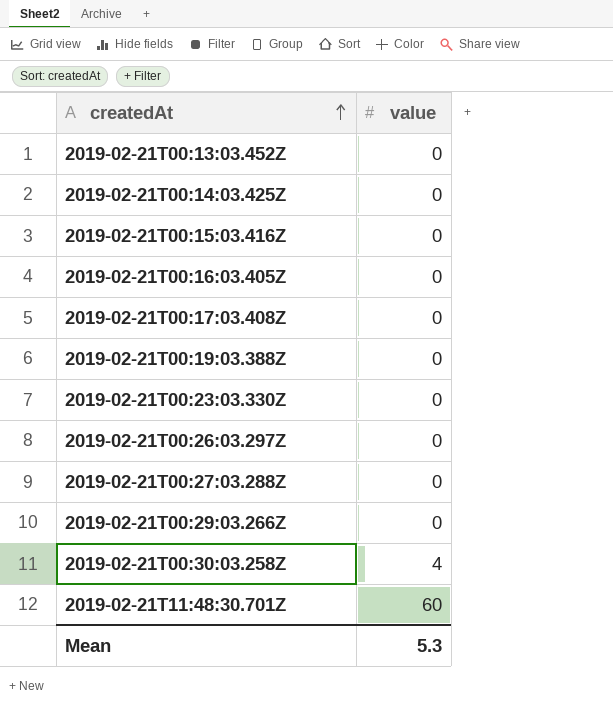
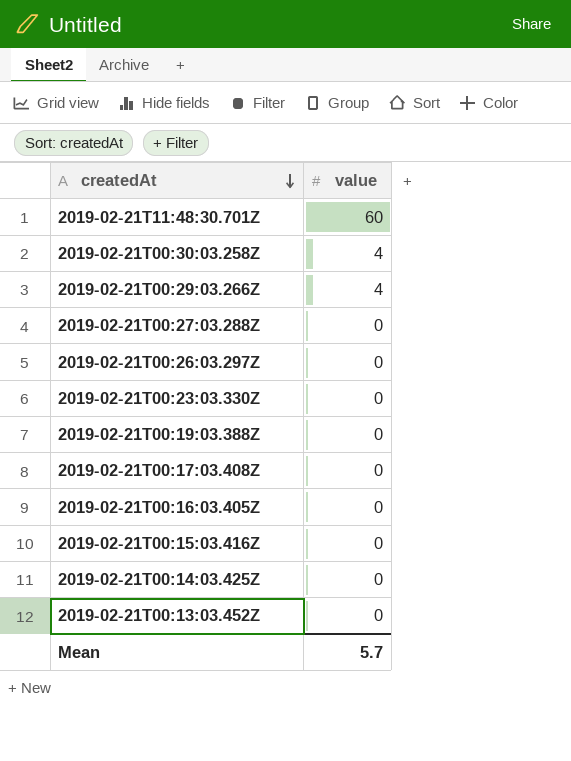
row order: createdAt ascending -> createdAt descending
2019-02-21T00:29:03.266Z | value: 0 -> 4
Mean | value: 5.3 -> 5.7

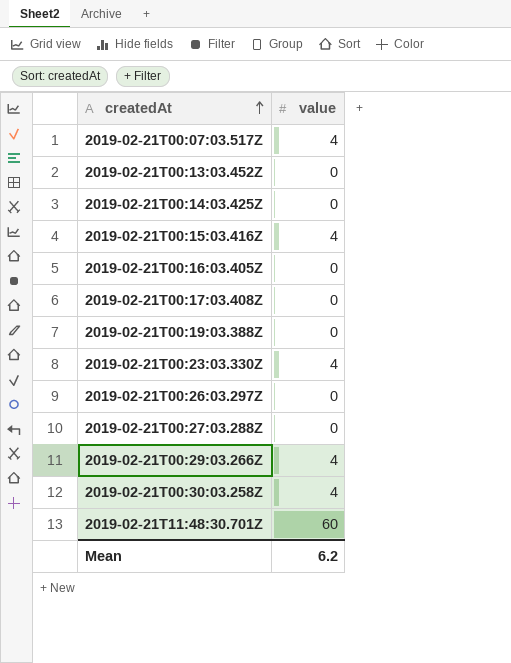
row order: createdAt descending -> createdAt ascending
row 2019-02-21T00:07:03.517Z: none -> 4
2019-02-21T00:15:03.416Z | value: 0 -> 4
2019-02-21T00:23:03.330Z | value: 0 -> 4
Mean | value: 5.7 -> 6.2

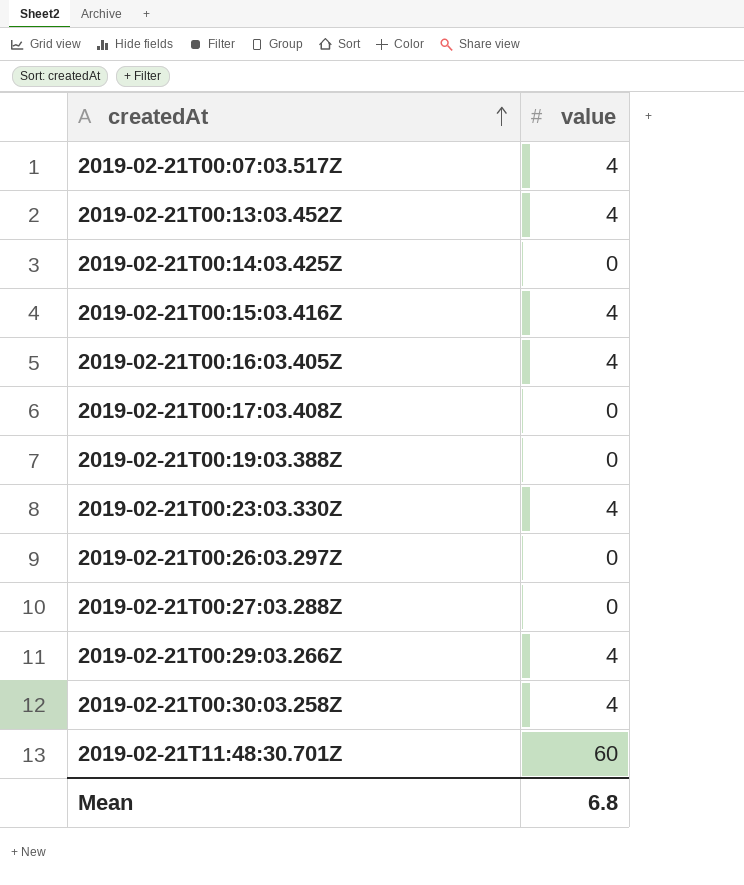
2019-02-21T00:13:03.452Z | value: 0 -> 4
2019-02-21T00:16:03.405Z | value: 0 -> 4
Mean | value: 6.2 -> 6.8

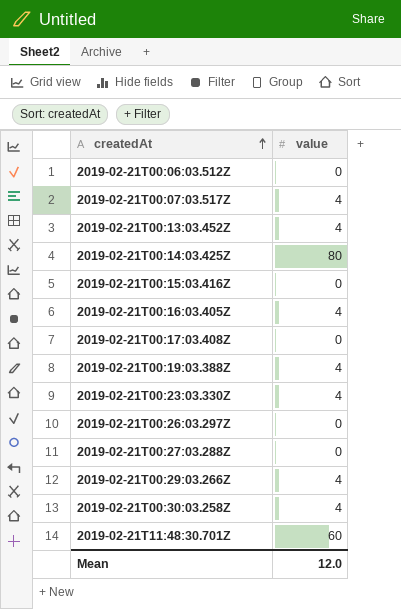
row 2019-02-21T00:06:03.512Z: none -> 0
2019-02-21T00:14:03.425Z | value: 0 -> 80
2019-02-21T00:15:03.416Z | value: 4 -> 0
2019-02-21T00:19:03.388Z | value: 0 -> 4
Mean | value: 6.8 -> 12.0

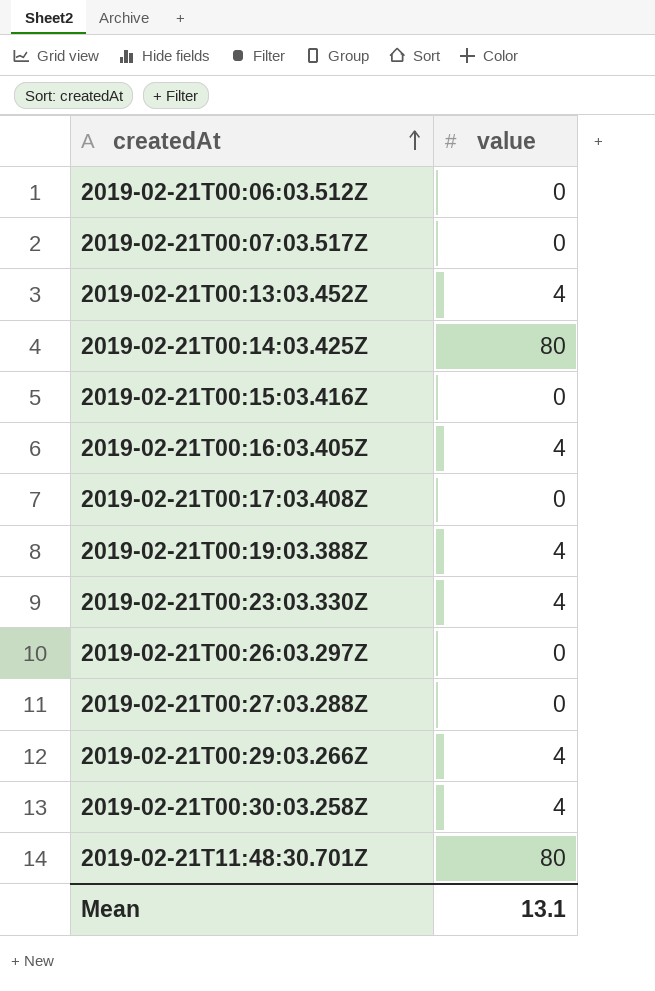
2019-02-21T00:07:03.517Z | value: 4 -> 0
2019-02-21T11:48:30.701Z | value: 60 -> 80
Mean | value: 12.0 -> 13.1

